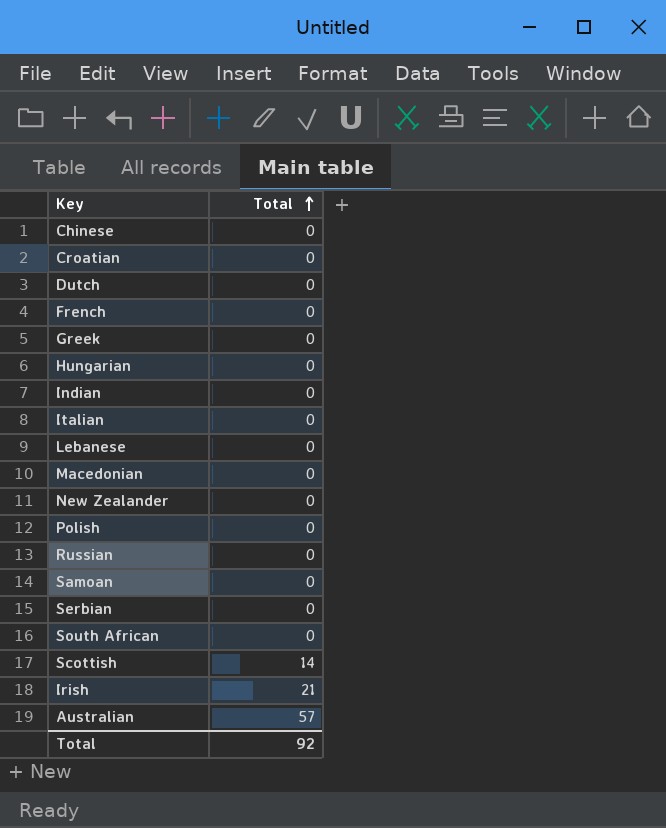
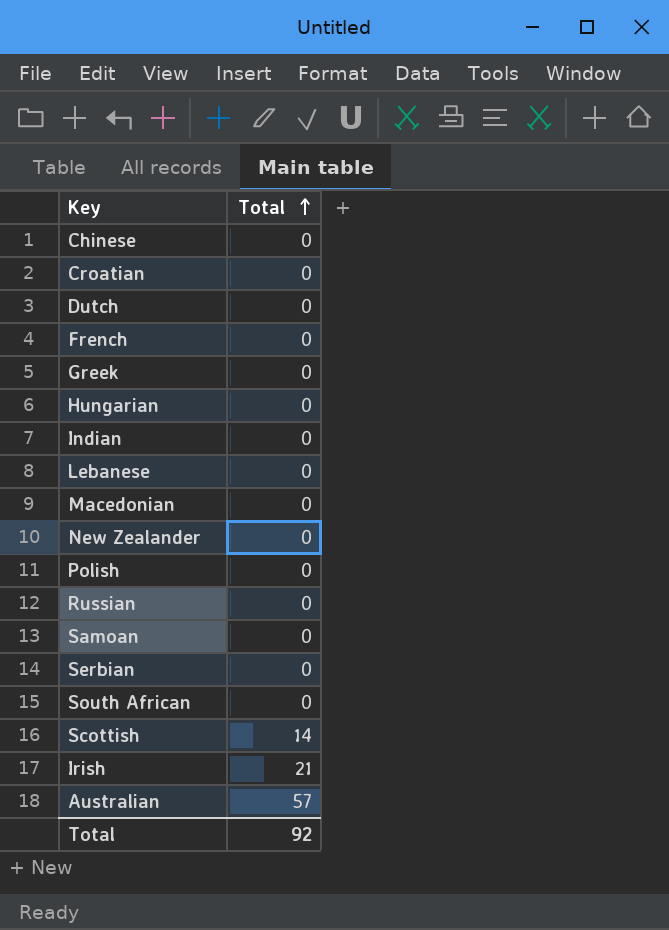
row Italian: 0 -> none

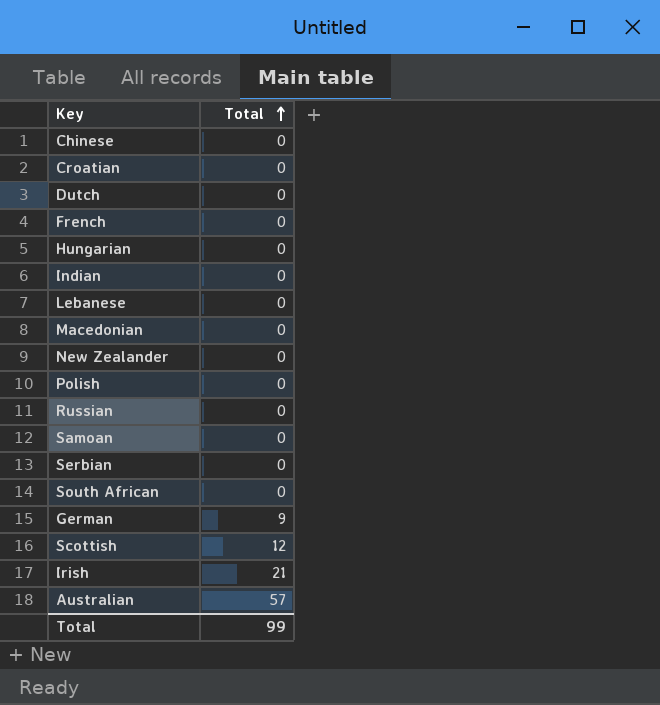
row Greek: 0 -> none
row German: none -> 9
Scottish | Total: 14 -> 12
Total | Total: 92 -> 99

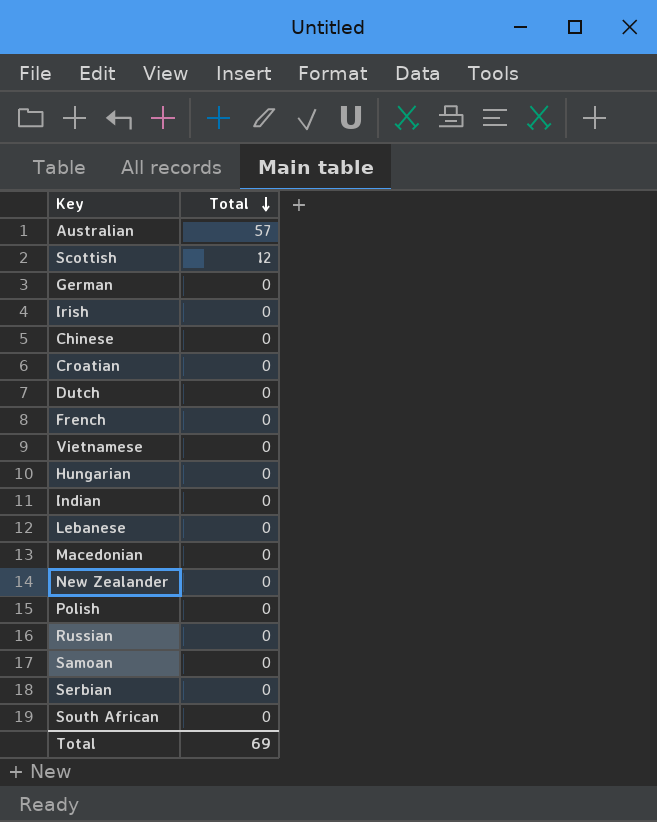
row order: Total ascending -> Total descending
German | Total: 9 -> 0
Irish | Total: 21 -> 0
row Vietnamese: none -> 0
Total | Total: 99 -> 69

